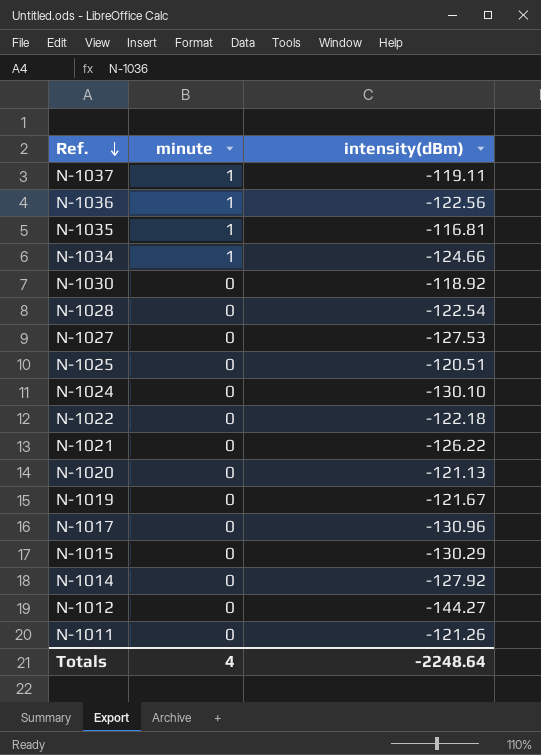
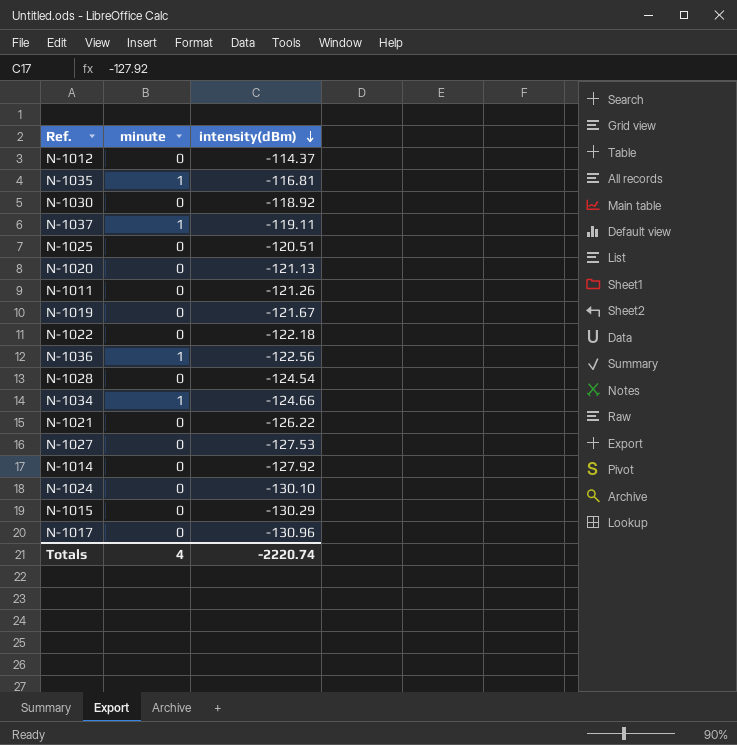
row order: Ref. descending -> intensity(dBm) descending
N-1012 | intensity(dBm): -144.27 -> -114.37
N-1028 | intensity(dBm): -122.54 -> -124.54
Totals | intensity(dBm): -2248.64 -> -2220.74

